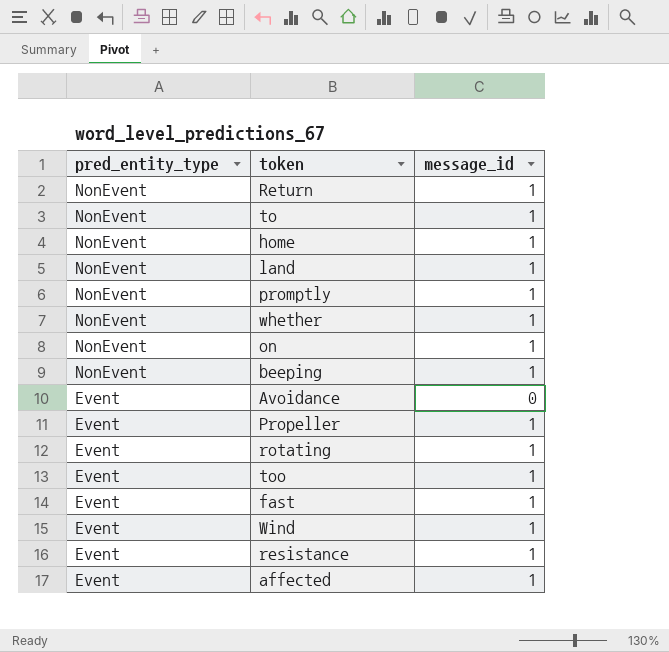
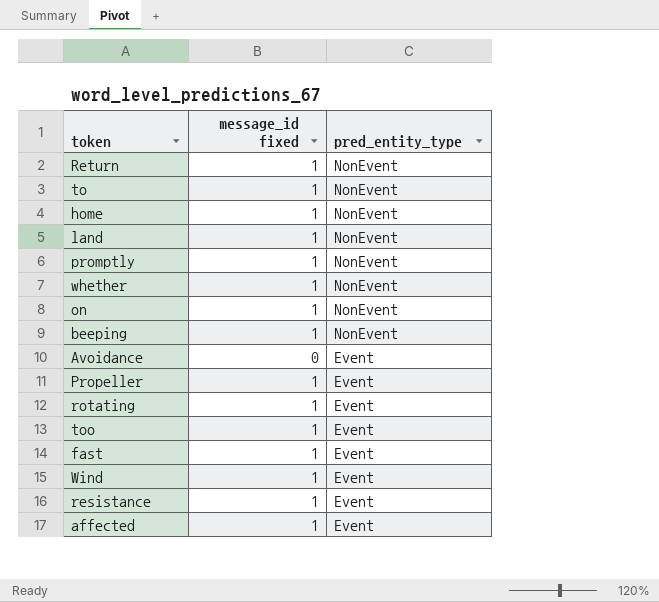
column name: message_id -> message_id fixed
column pred_entity_type | position: 1 -> 3

